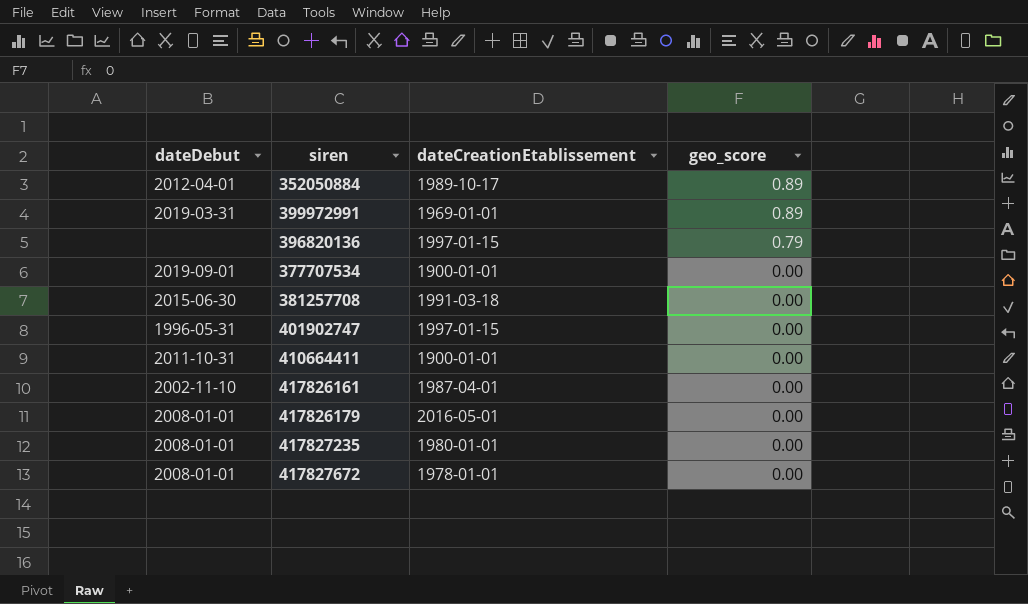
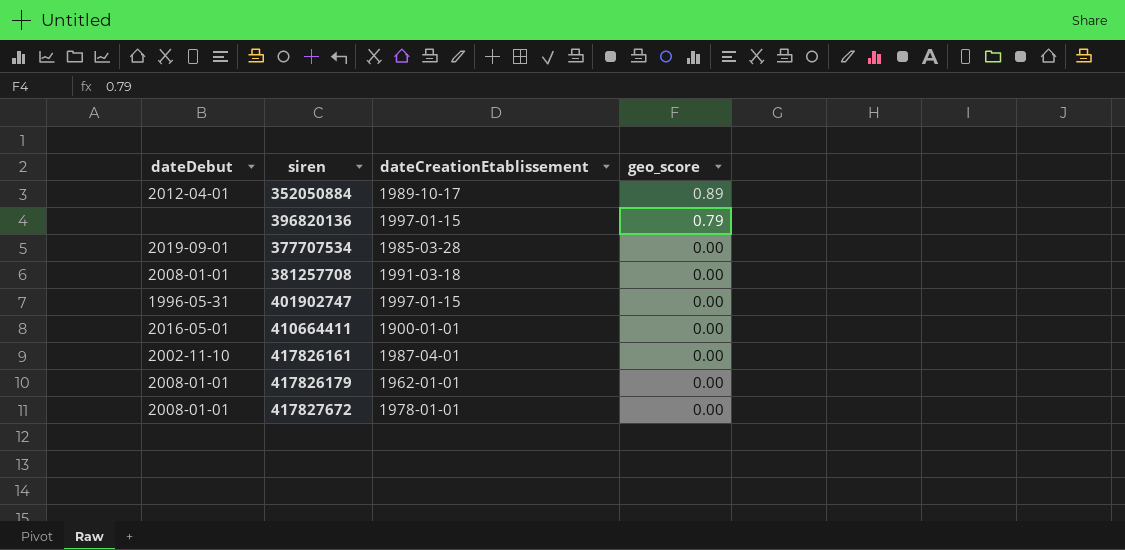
row 399972991: 2019-03-31 | 1969-01-01 | 0.89 -> none
row 417827235: 2008-01-01 | 1980-01-01 | 0.00 -> none
377707534 | dateCreationEtablissement: 1900-01-01 -> 1985-03-28
381257708 | dateDebut: 2015-06-30 -> 2008-01-01
410664411 | dateDebut: 2011-10-31 -> 2016-05-01
417826179 | dateCreationEtablissement: 2016-05-01 -> 1962-01-01

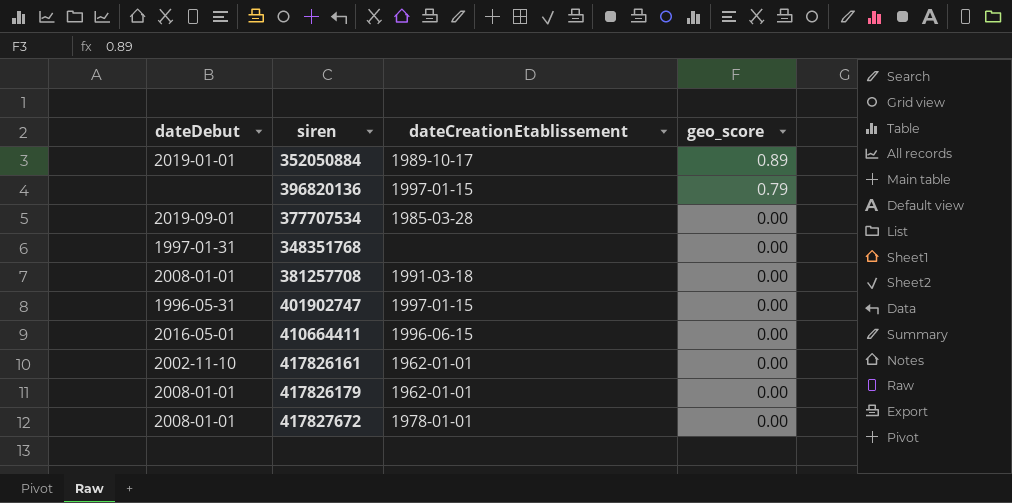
352050884 | dateDebut: 2012-04-01 -> 2019-01-01
row 348351768: none -> 1997-01-31 | none | 0.00
410664411 | dateCreationEtablissement: 1900-01-01 -> 1996-06-15
417826161 | dateCreationEtablissement: 1987-04-01 -> 1962-01-01

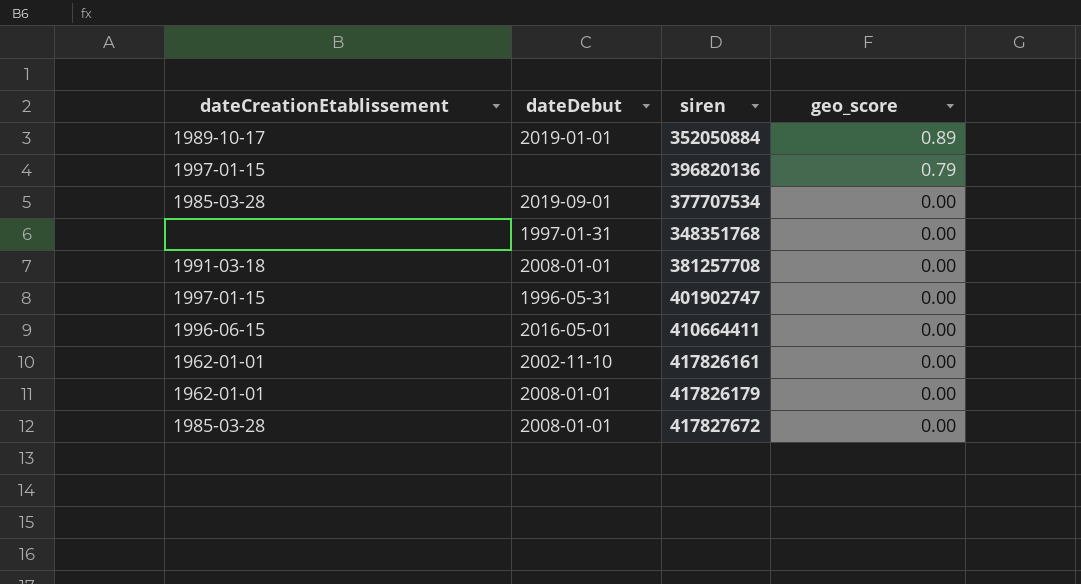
column dateCreationEtablissement | position: 3 -> 1
417827672 | dateCreationEtablissement: 1978-01-01 -> 1985-03-28

